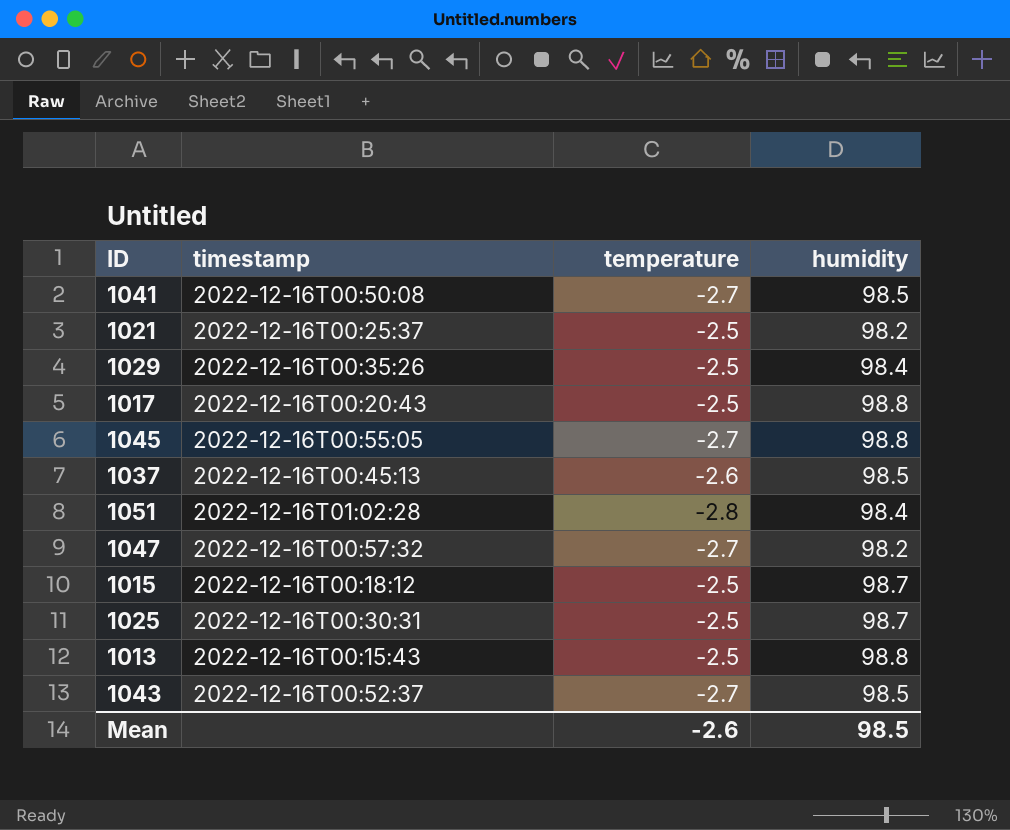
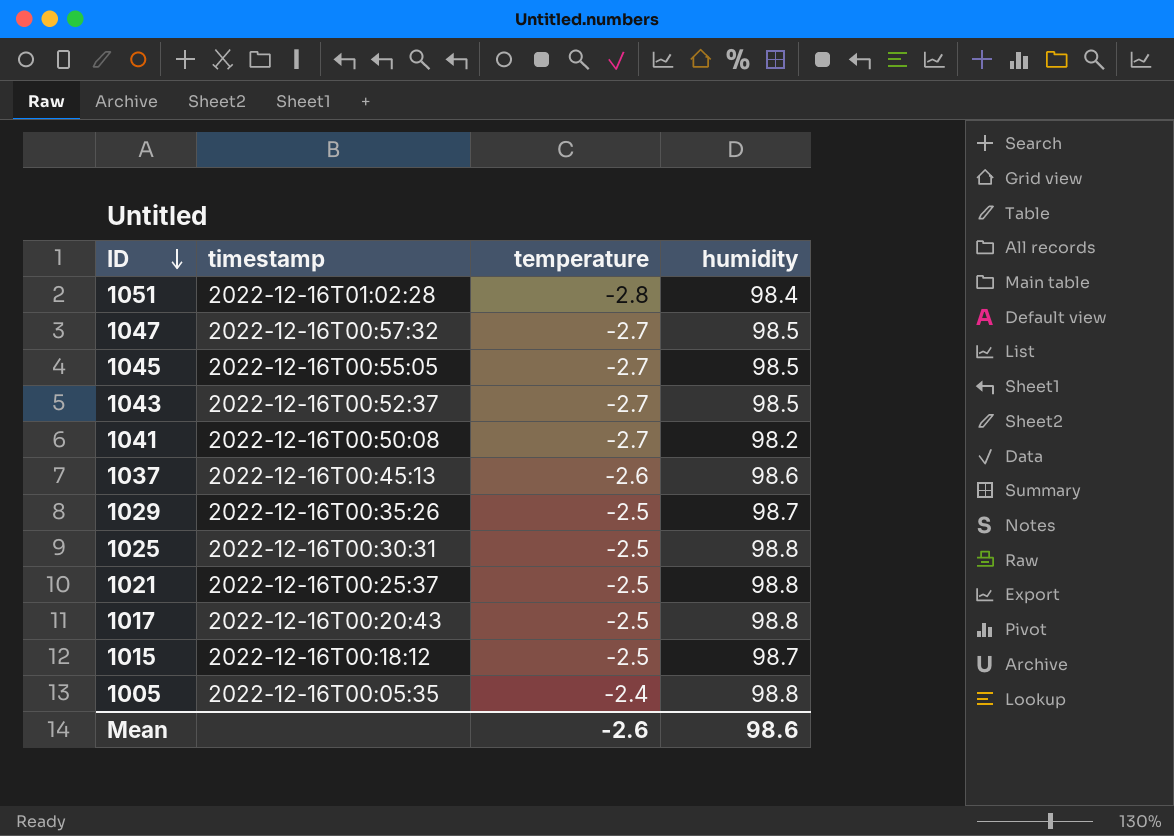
row order: none -> ID descending
row 1013: 2022-12-16T00:15:43 | -2.5 | 98.8 -> none
1047 | humidity: 98.2 -> 98.5
1045 | humidity: 98.8 -> 98.5
1041 | humidity: 98.5 -> 98.2
1037 | humidity: 98.5 -> 98.6
1029 | humidity: 98.4 -> 98.7
1025 | humidity: 98.7 -> 98.8
1021 | humidity: 98.2 -> 98.8
row 1005: none -> 2022-12-16T00:05:35 | -2.4 | 98.8
Mean | humidity: 98.5 -> 98.6

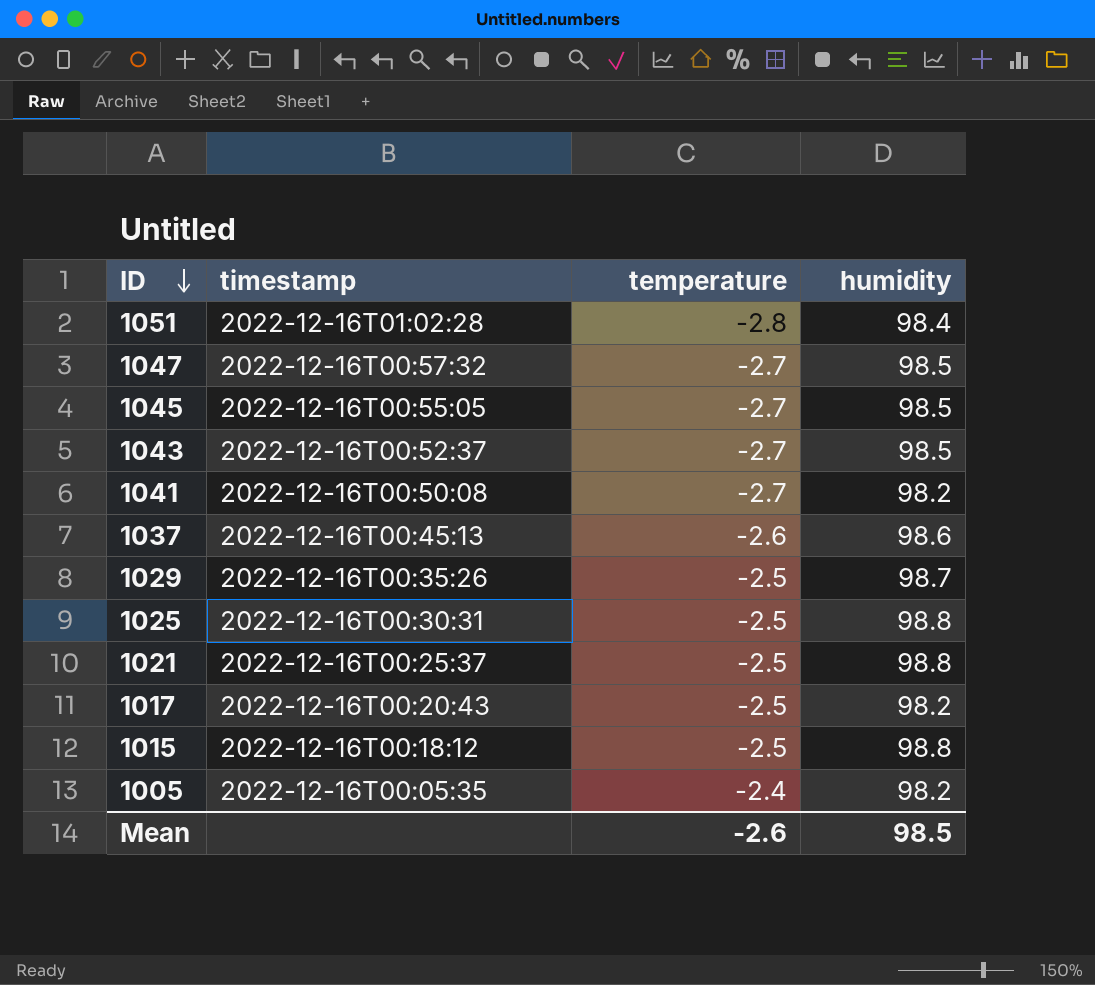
1017 | humidity: 98.8 -> 98.2
1015 | humidity: 98.7 -> 98.8
1005 | humidity: 98.8 -> 98.2
Mean | humidity: 98.6 -> 98.5

